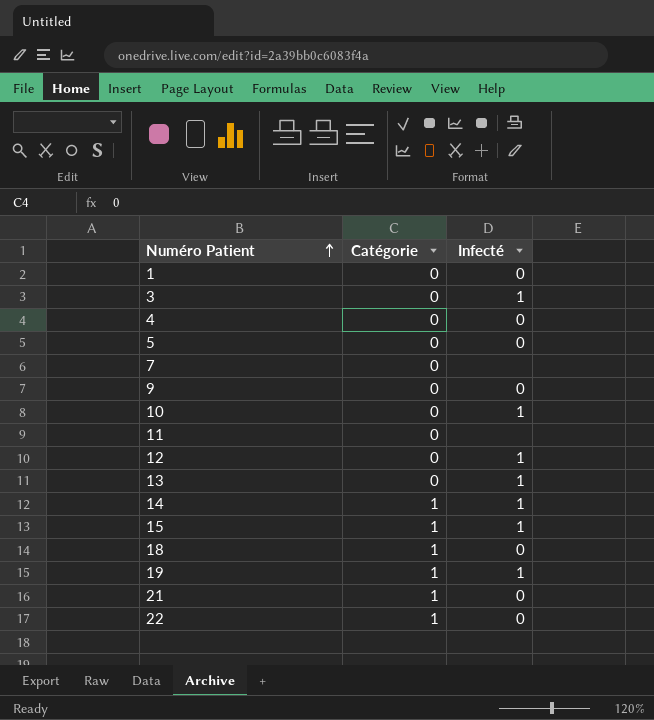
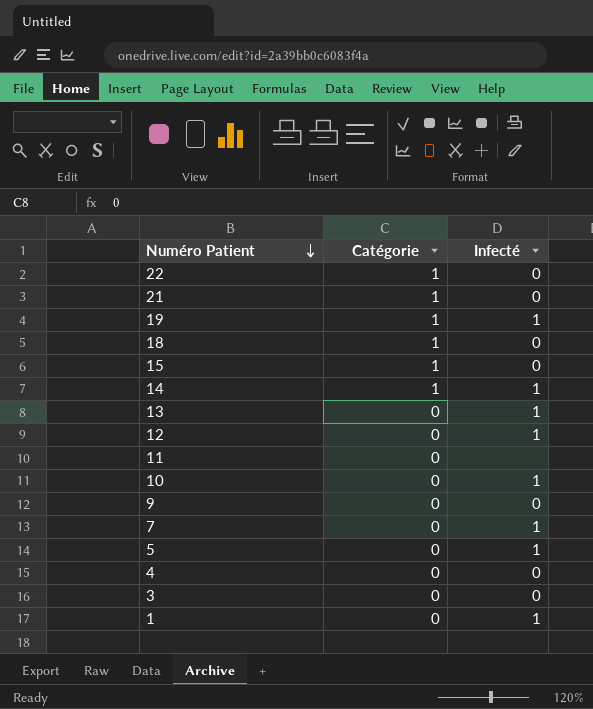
row order: Numéro Patient ascending -> Numéro Patient descending
15 | Infecté: 1 -> 0
7 | Infecté: none -> 1
5 | Infecté: 0 -> 1
3 | Infecté: 1 -> 0
1 | Infecté: 0 -> 1

